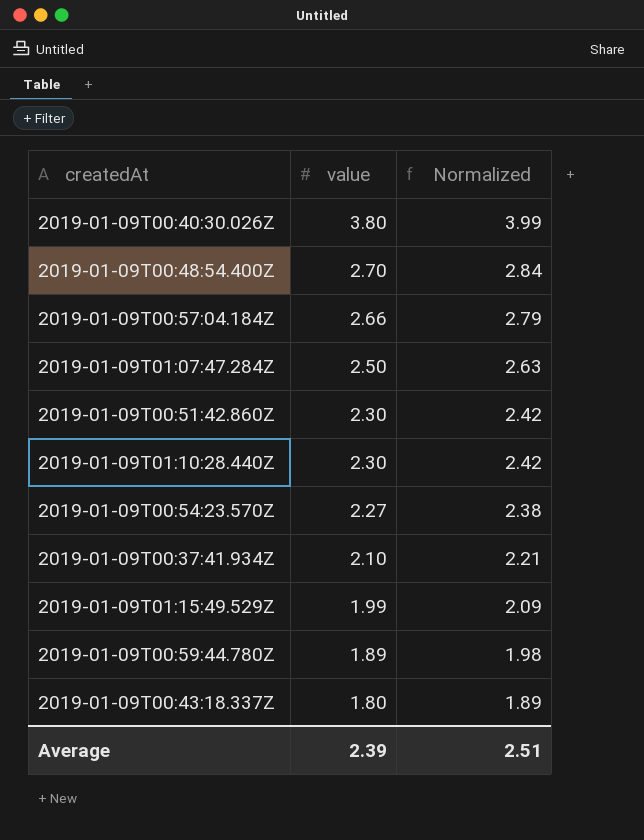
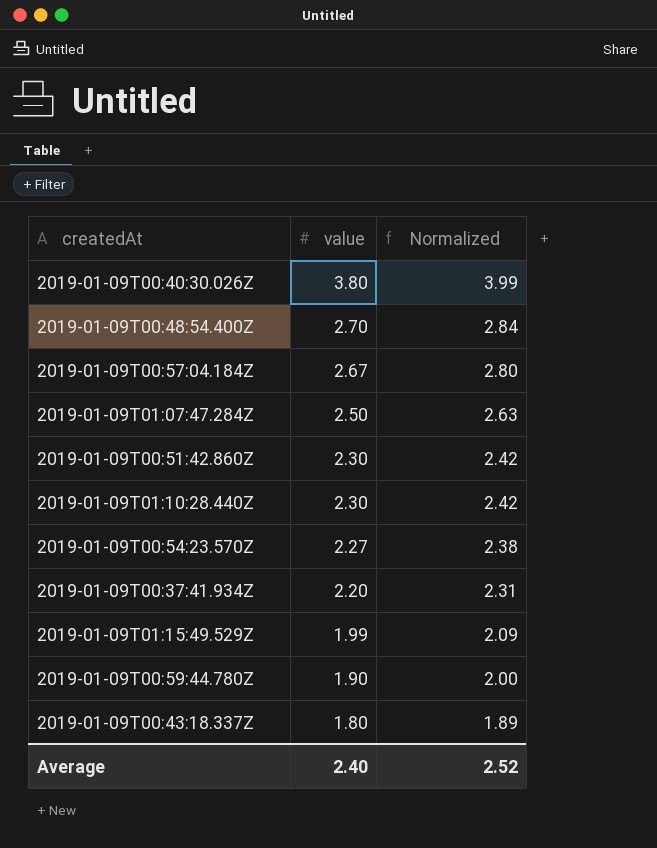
2019-01-09T00:57:04.184Z | value: 2.66 -> 2.67
2019-01-09T00:57:04.184Z | Normalized: 2.79 -> 2.80
2019-01-09T00:37:41.934Z | value: 2.10 -> 2.20
2019-01-09T00:37:41.934Z | Normalized: 2.21 -> 2.31
2019-01-09T00:59:44.780Z | value: 1.89 -> 1.90
2019-01-09T00:59:44.780Z | Normalized: 1.98 -> 2.00
Average | value: 2.39 -> 2.40
Average | Normalized: 2.51 -> 2.52

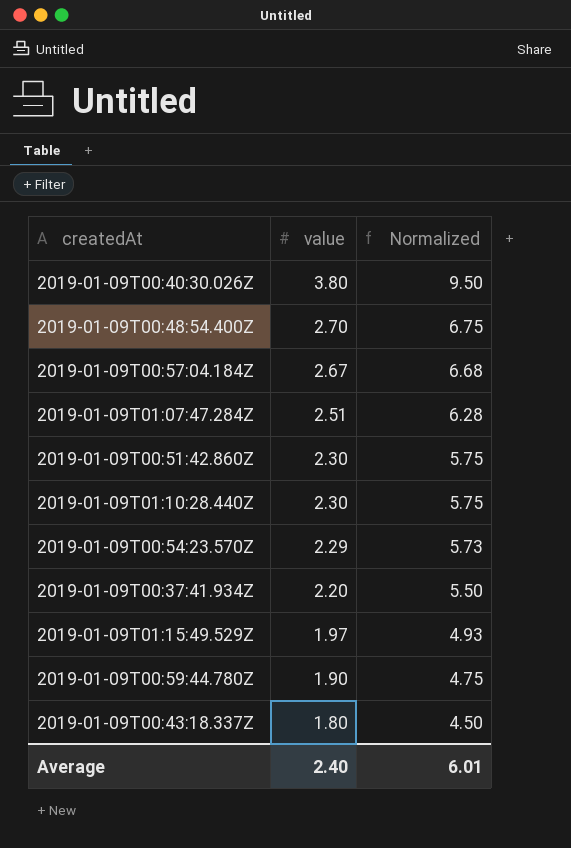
column Normalized | formula: [value] * 1.05 -> [value] * 2.5
2019-01-09T01:07:47.284Z | value: 2.50 -> 2.51
2019-01-09T00:54:23.570Z | value: 2.27 -> 2.29
2019-01-09T01:15:49.529Z | value: 1.99 -> 1.97
Average | Normalized: 2.52 -> 6.01

